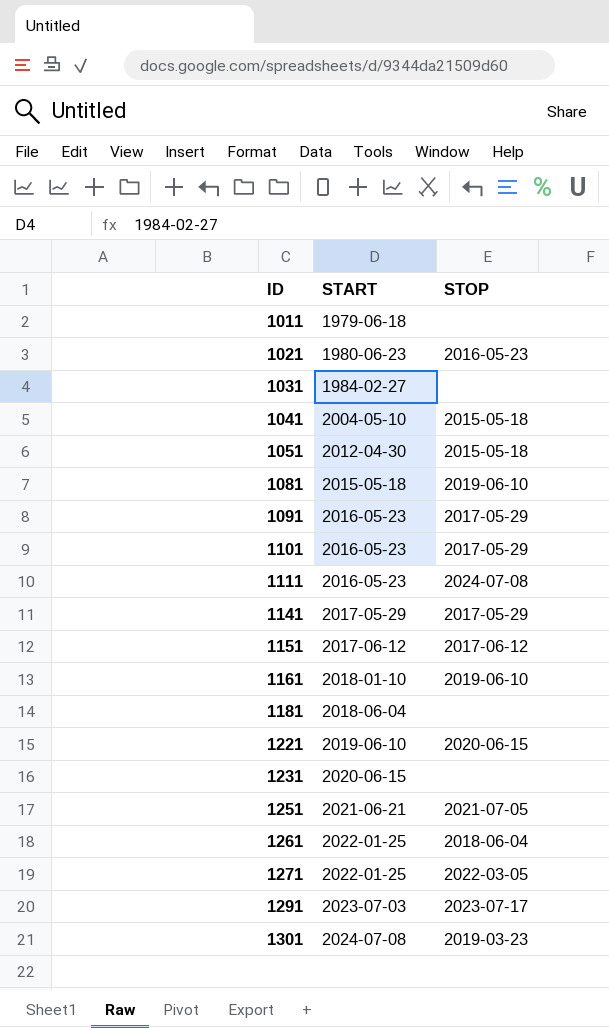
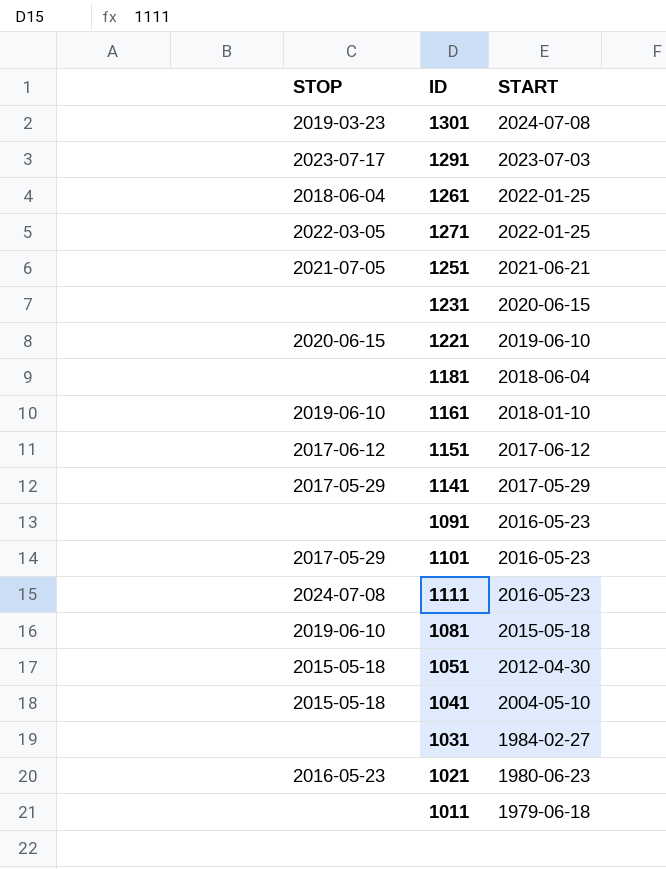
row order: ID ascending -> START descending
column STOP | position: 3 -> 1
1091 | STOP: 2017-05-29 -> none

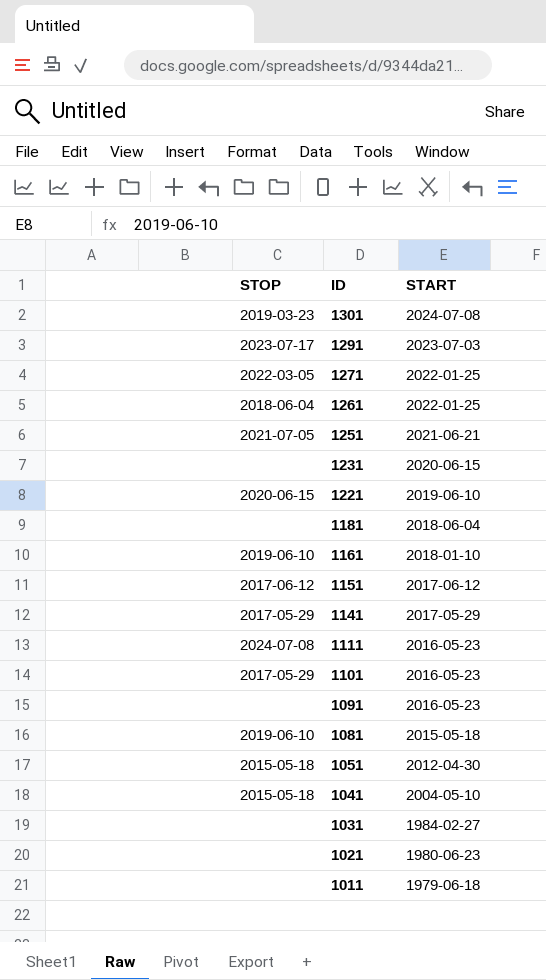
row order: START descending -> ID descending
1021 | STOP: 2016-05-23 -> none

